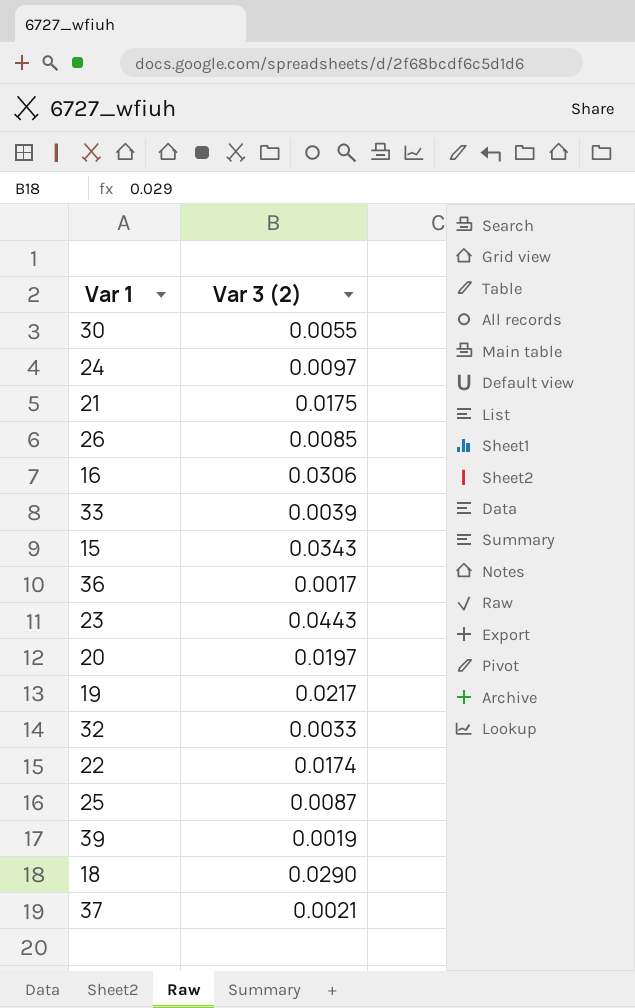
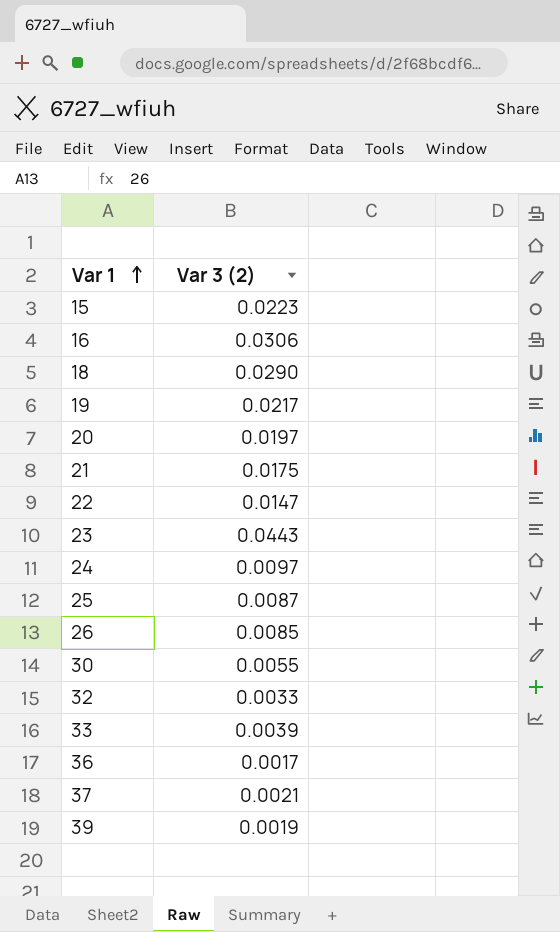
row order: none -> Var 1 ascending
15 | Var 3 (2): 0.0343 -> 0.0223
22 | Var 3 (2): 0.0174 -> 0.0147

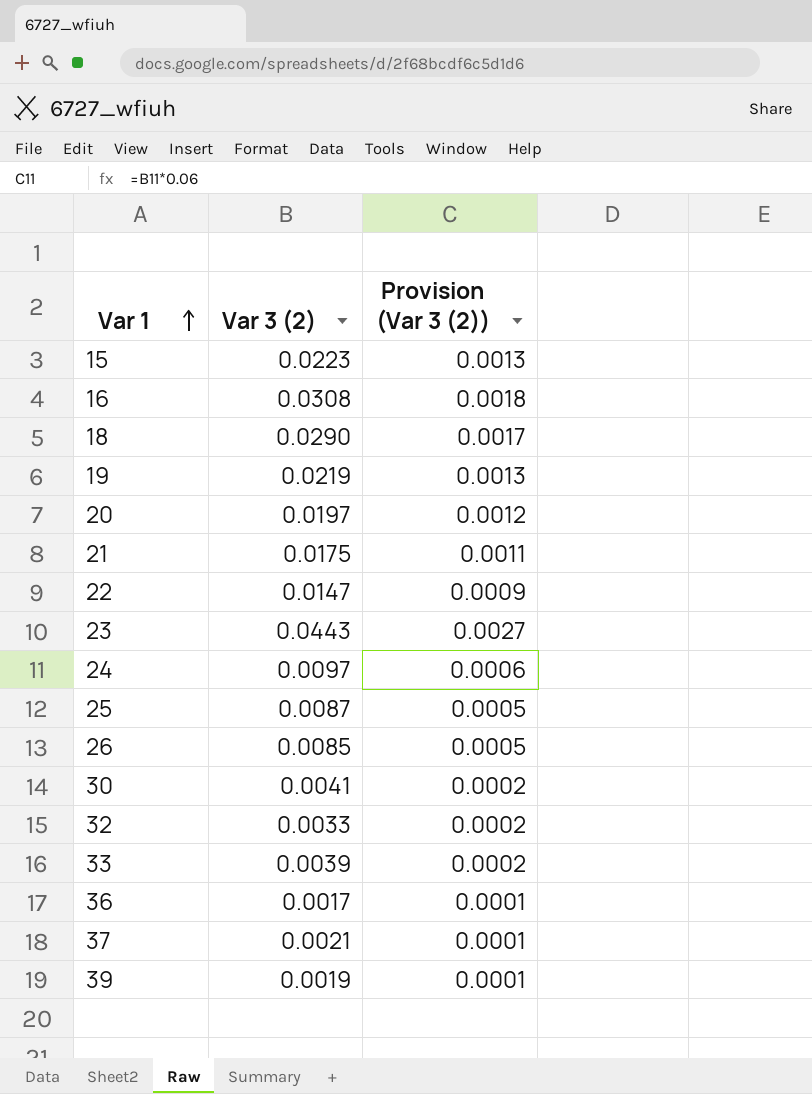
column Provision (Var 3 (2)) | formula: none -> [Var 3 (2)] * 0.06
16 | Var 3 (2): 0.0306 -> 0.0308
19 | Var 3 (2): 0.0217 -> 0.0219
30 | Var 3 (2): 0.0055 -> 0.0041

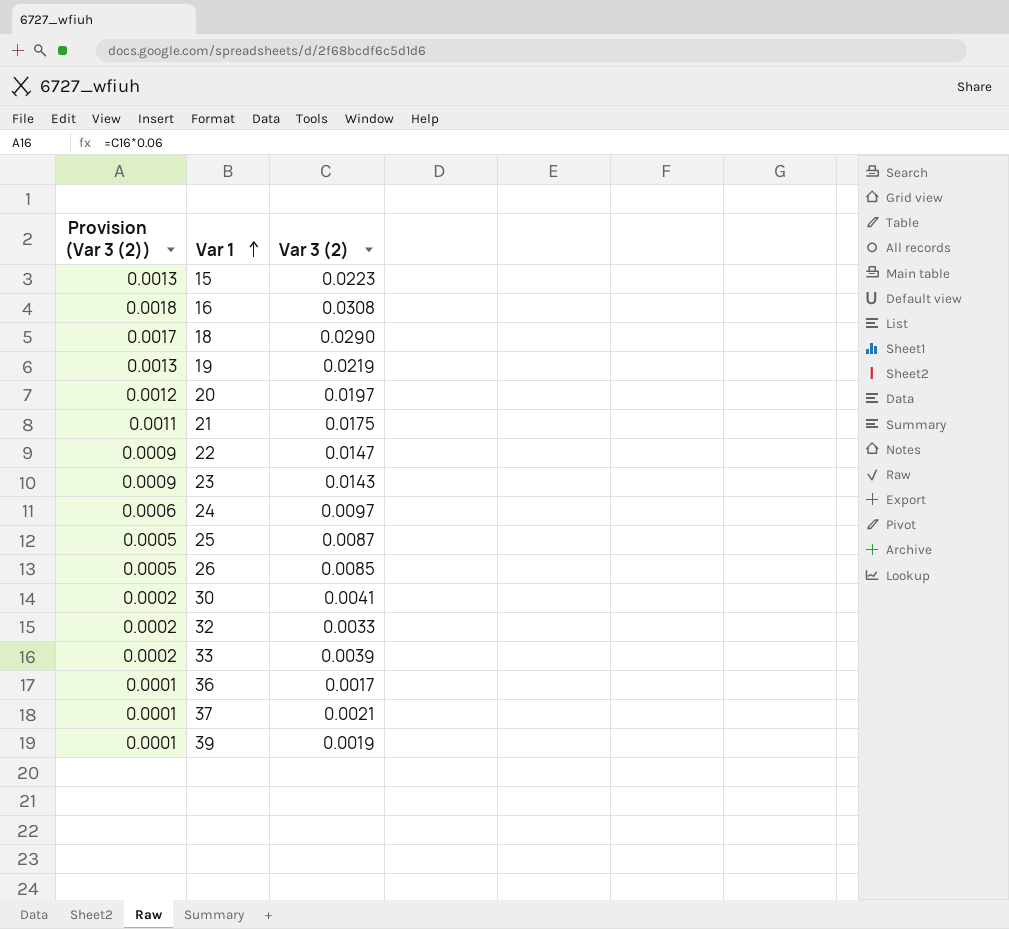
column Provision (Var 3 (2)) | position: 3 -> 1
23 | Provision (Var 3 (2)): 0.0027 -> 0.0009
23 | Var 3 (2): 0.0443 -> 0.0143

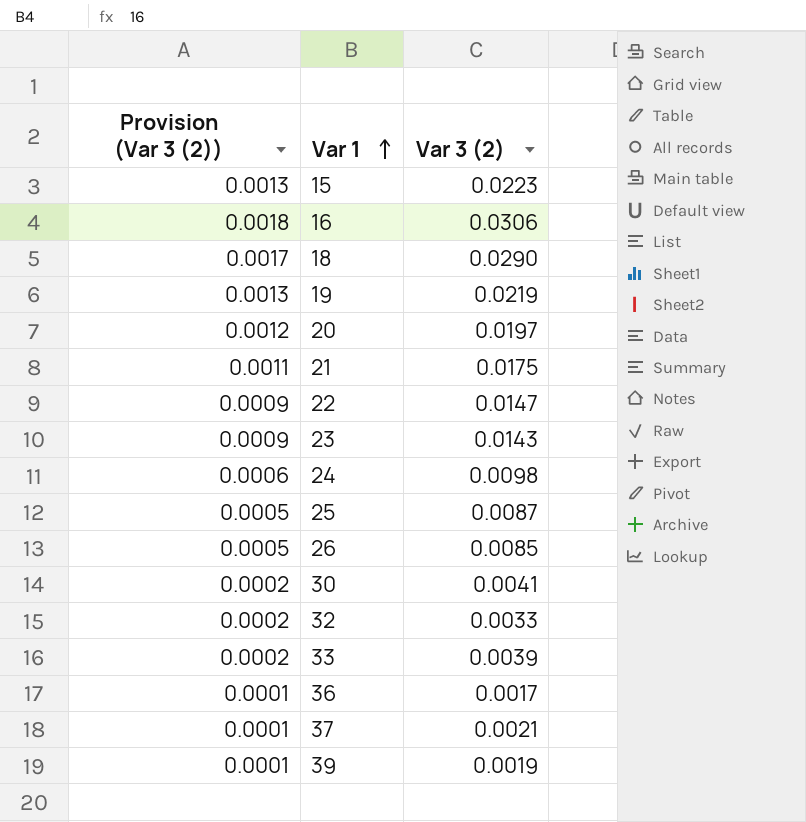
16 | Var 3 (2): 0.0308 -> 0.0306
24 | Var 3 (2): 0.0097 -> 0.0098

